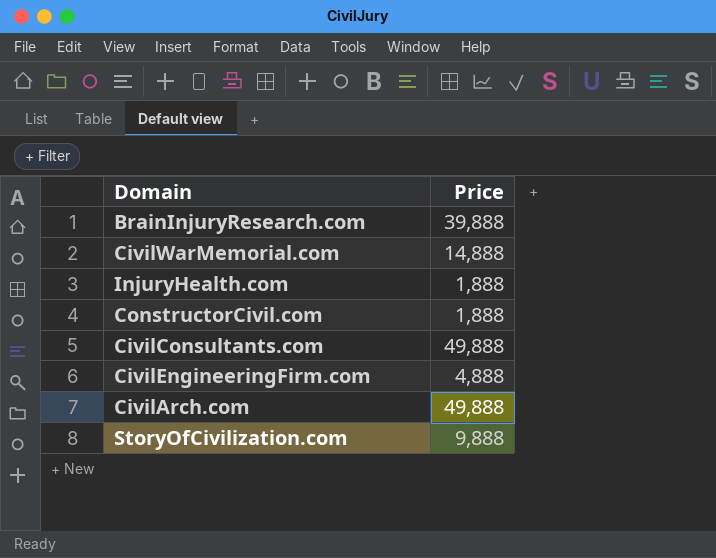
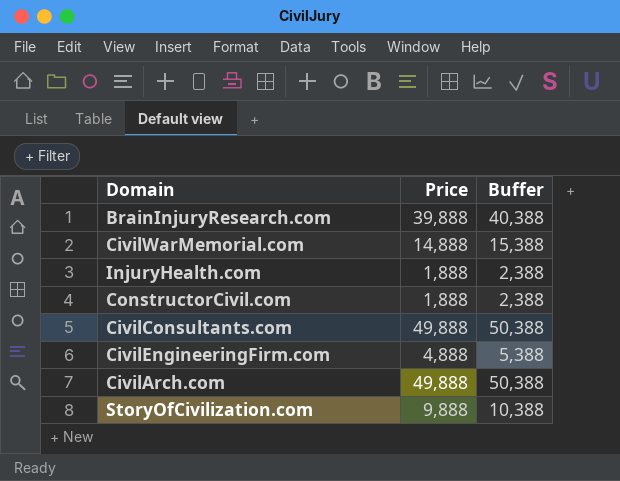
column Buffer | formula: none -> [Price] + 500

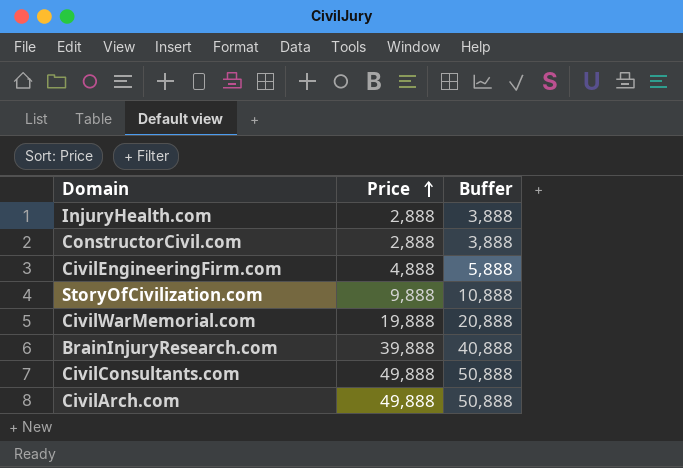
row order: none -> Price ascending
column Buffer | formula: [Price] + 500 -> [Price] + 1000
InjuryHealth.com | Price: 1,888 -> 2,888
ConstructorCivil.com | Price: 1,888 -> 2,888
CivilWarMemorial.com | Price: 14,888 -> 19,888

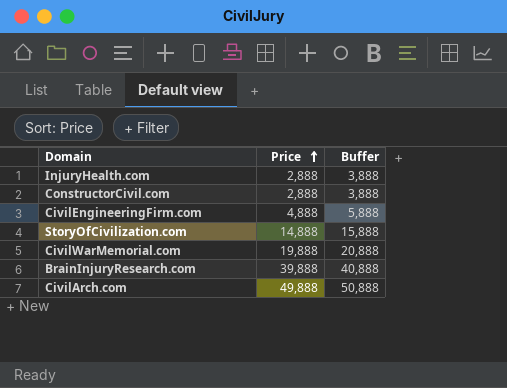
row CivilConsultants.com: 49,888 | 50,888 -> none
StoryOfCivilization.com | Price: 9,888 -> 14,888
StoryOfCivilization.com | Buffer: 10,888 -> 15,888

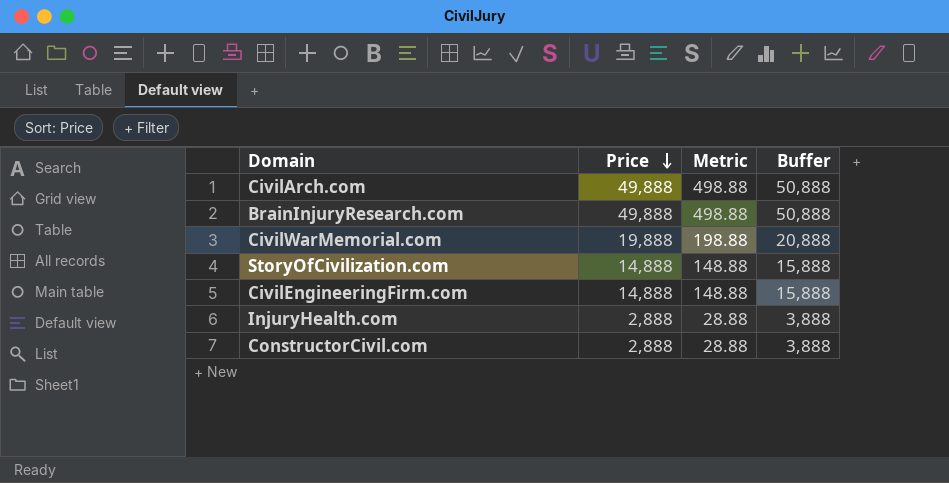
row order: Price ascending -> Price descending
column Metric | formula: none -> [Price] * 0.01
BrainInjuryResearch.com | Price: 39,888 -> 49,888
BrainInjuryResearch.com | Buffer: 40,888 -> 50,888
CivilEngineeringFirm.com | Price: 4,888 -> 14,888
CivilEngineeringFirm.com | Buffer: 5,888 -> 15,888

